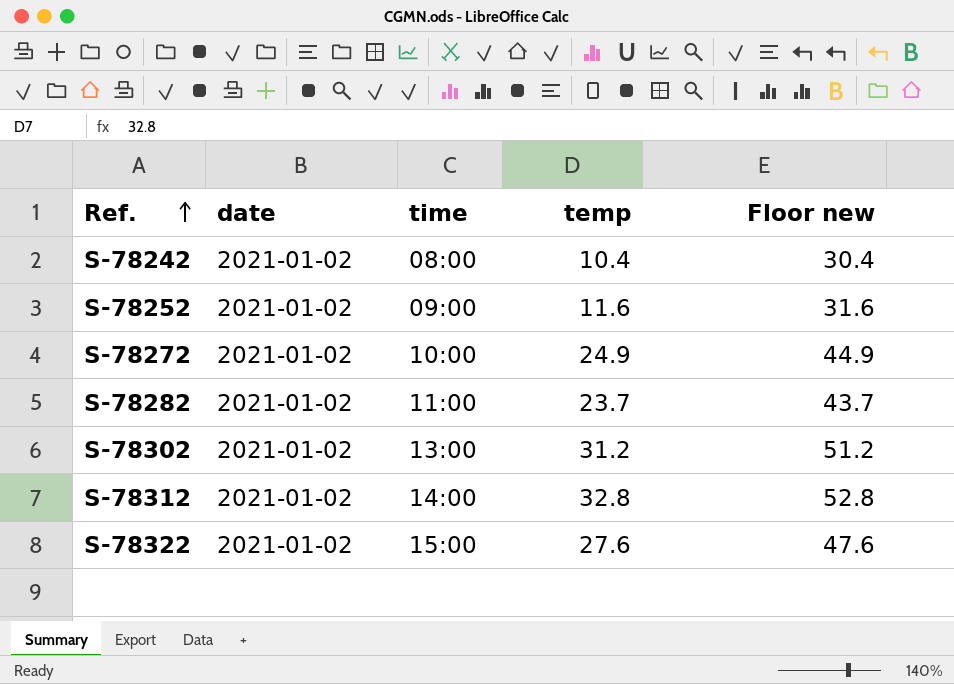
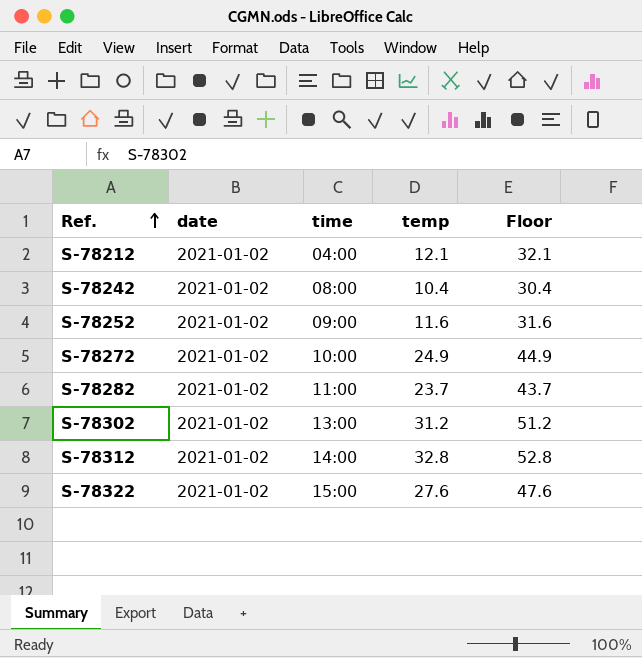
column name: Floor new -> Floor
row S-78212: none -> 2021-01-02 | 04:00 | 12.1 | 32.1

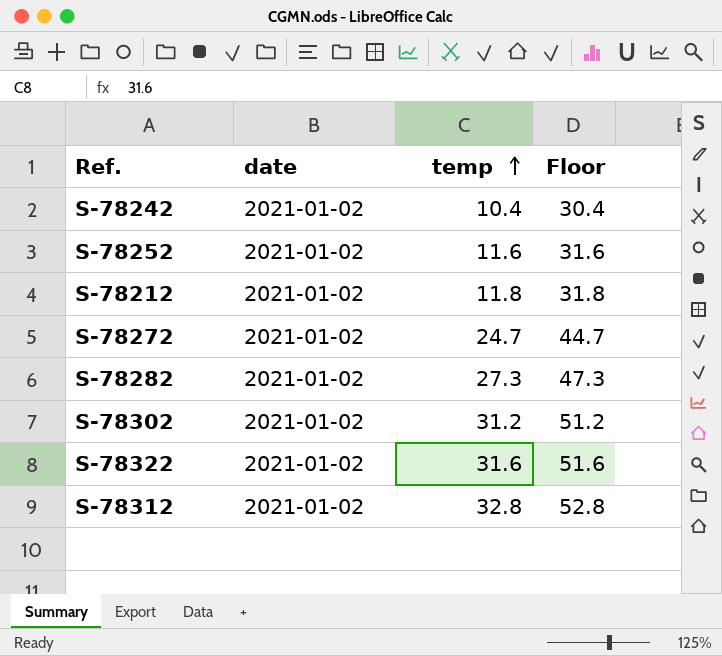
row order: Ref. ascending -> temp ascending
column time | position: 3 -> none
S-78212 | temp: 12.1 -> 11.8
S-78212 | Floor: 32.1 -> 31.8
S-78272 | temp: 24.9 -> 24.7
S-78272 | Floor: 44.9 -> 44.7
S-78282 | temp: 23.7 -> 27.3
S-78282 | Floor: 43.7 -> 47.3
S-78322 | temp: 27.6 -> 31.6
S-78322 | Floor: 47.6 -> 51.6

